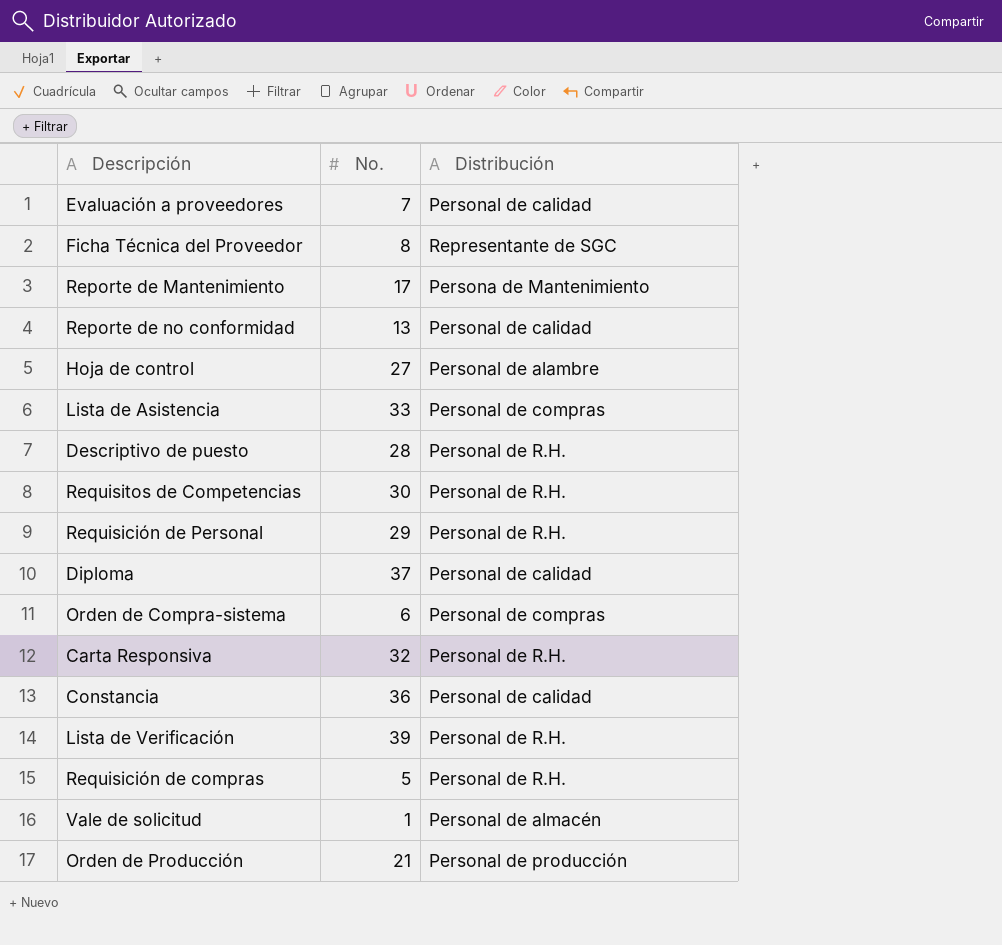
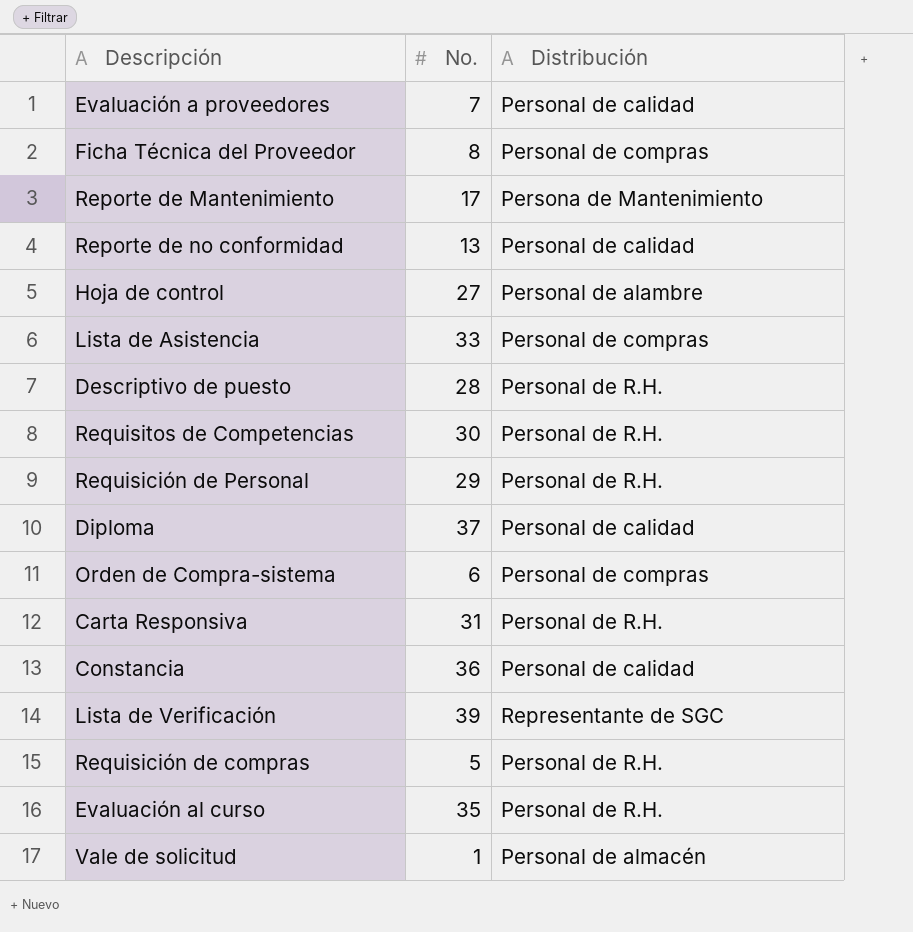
row Orden de Producción: 21 | Personal de producción -> none
Ficha Técnica del Proveedor | Distribución: Representante de SGC -> Personal de compras
Carta Responsiva | No.: 32 -> 31
Lista de Verificación | Distribución: Personal de R.H. -> Representante de SGC
row Evaluación al curso: none -> 35 | Personal de R.H.

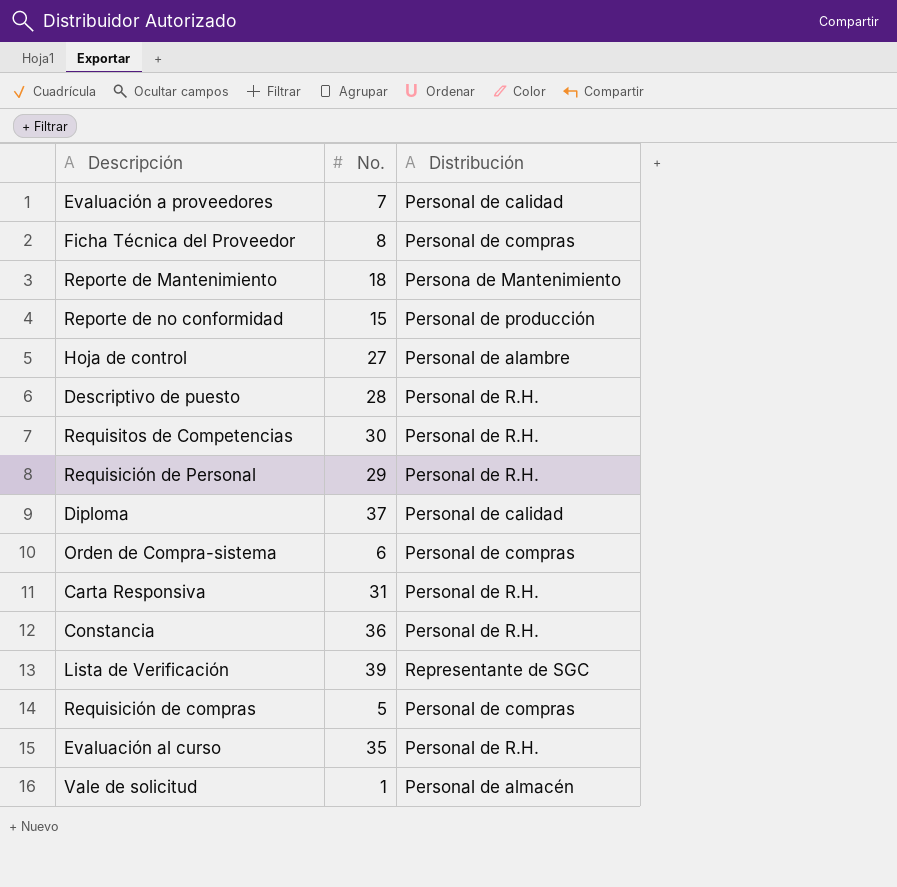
row Lista de Asistencia: 33 | Personal de compras -> none
Reporte de Mantenimiento | No.: 17 -> 18
Reporte de no conformidad | No.: 13 -> 15
Reporte de no conformidad | Distribución: Personal de calidad -> Personal de producción
Constancia | Distribución: Personal de calidad -> Personal de R.H.
Requisición de compras | Distribución: Personal de R.H. -> Personal de compras

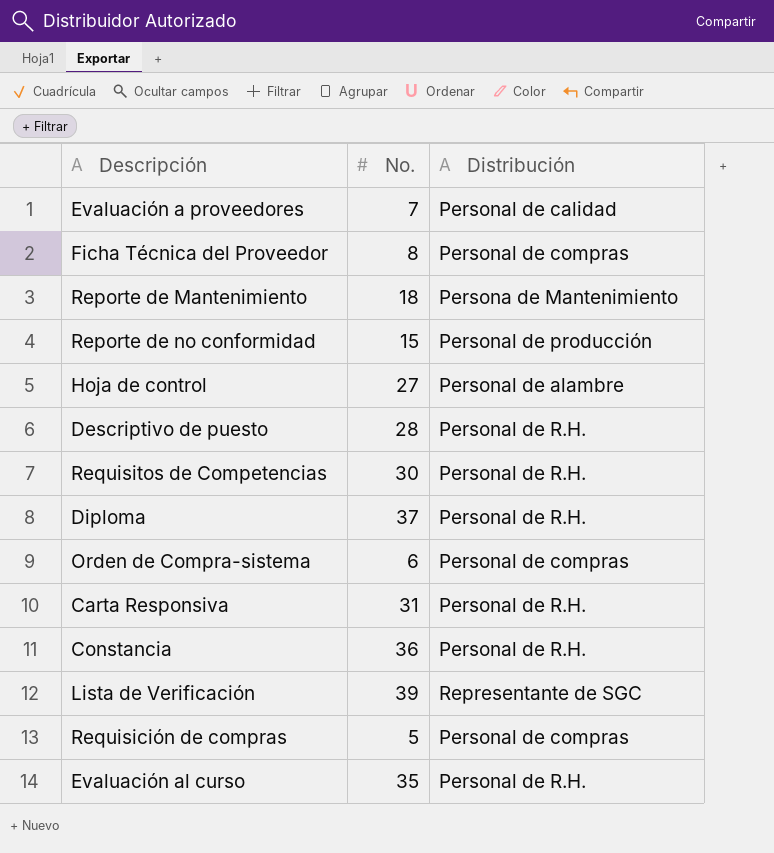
row Requisición de Personal: 29 | Personal de R.H. -> none
row Vale de solicitud: 1 | Personal de almacén -> none
Diploma | Distribución: Personal de calidad -> Personal de R.H.

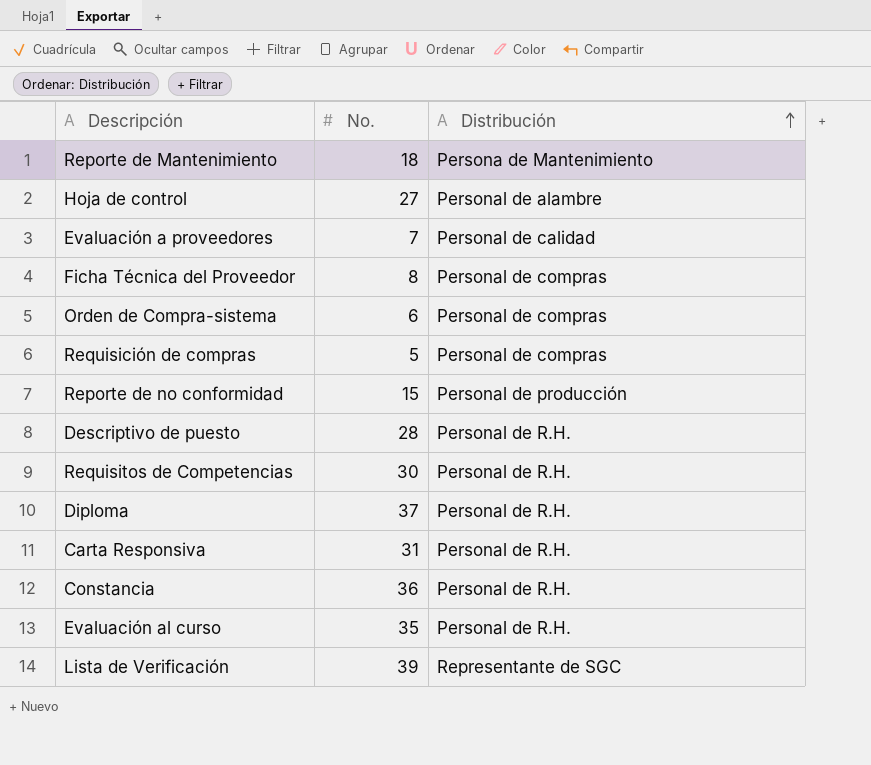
row order: none -> Distribución ascending

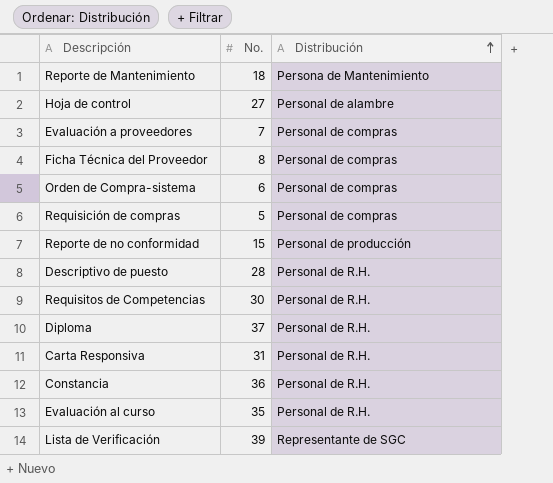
Evaluación a proveedores | Distribución: Personal de calidad -> Personal de compras

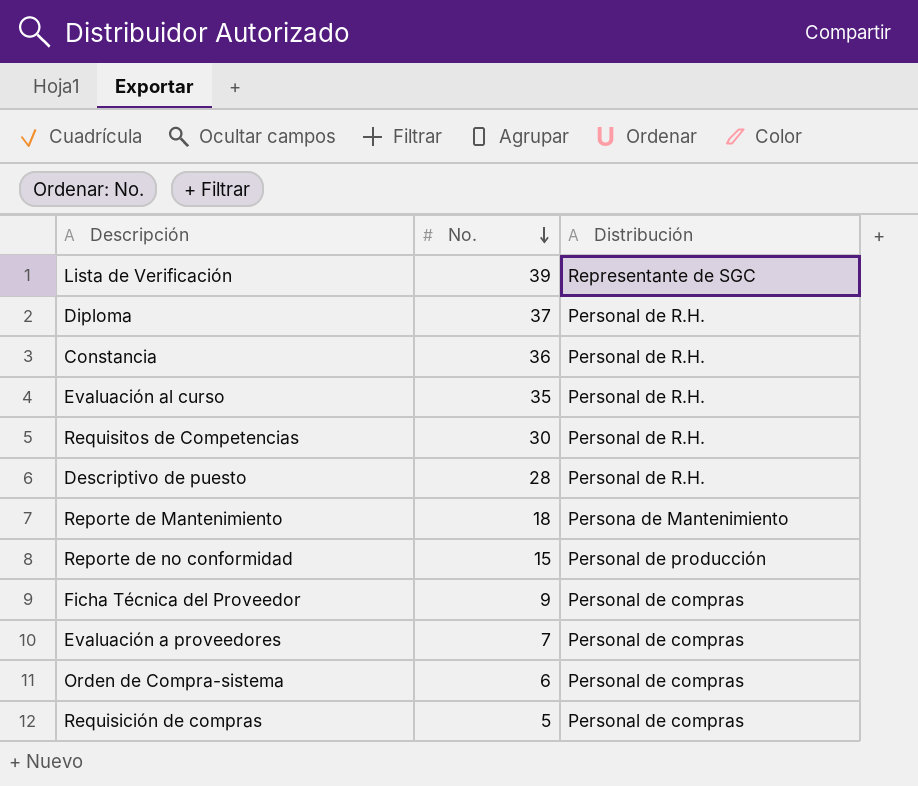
row order: Distribución ascending -> No. descending
row Hoja de control: 27 | Personal de alambre -> none
row Carta Responsiva: 31 | Personal de R.H. -> none
Ficha Técnica del Proveedor | No.: 8 -> 9

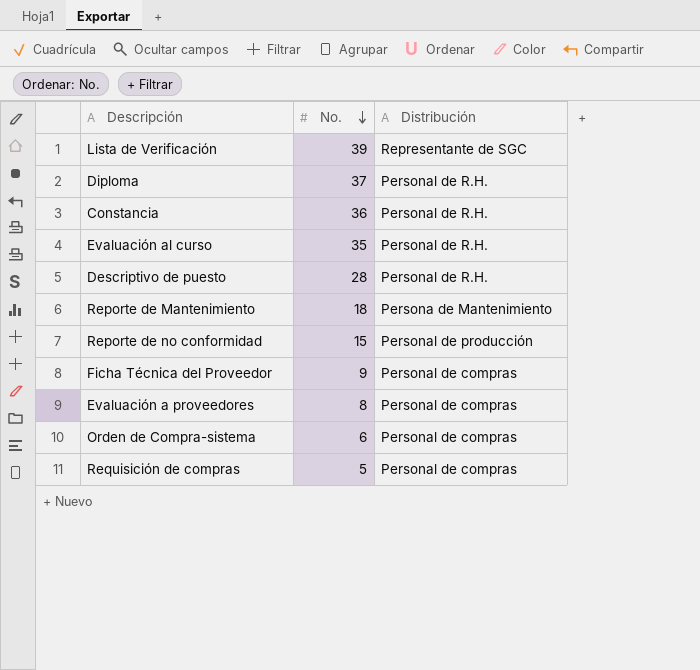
row Requisitos de Competencias: 30 | Personal de R.H. -> none
Evaluación a proveedores | No.: 7 -> 8

